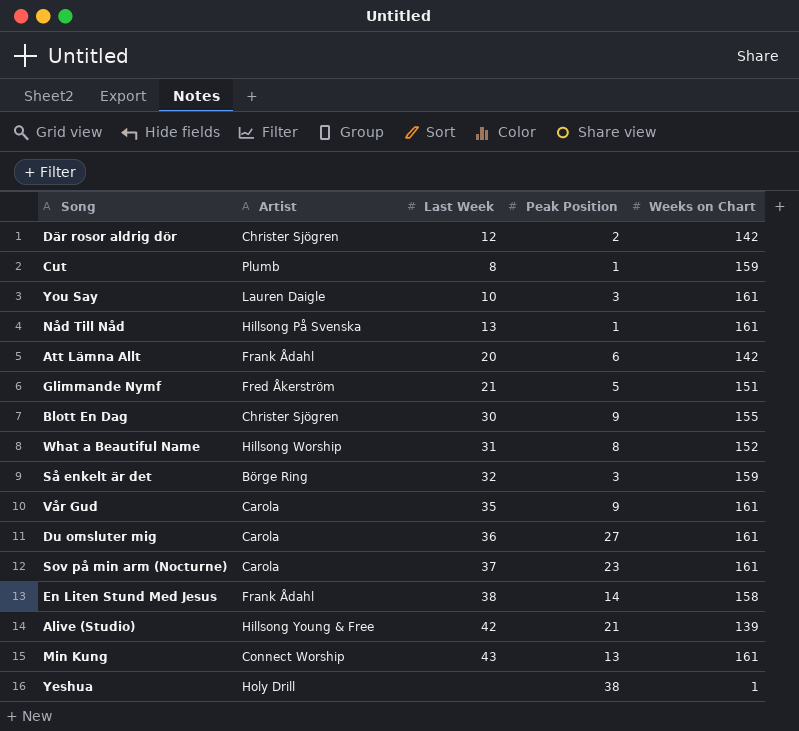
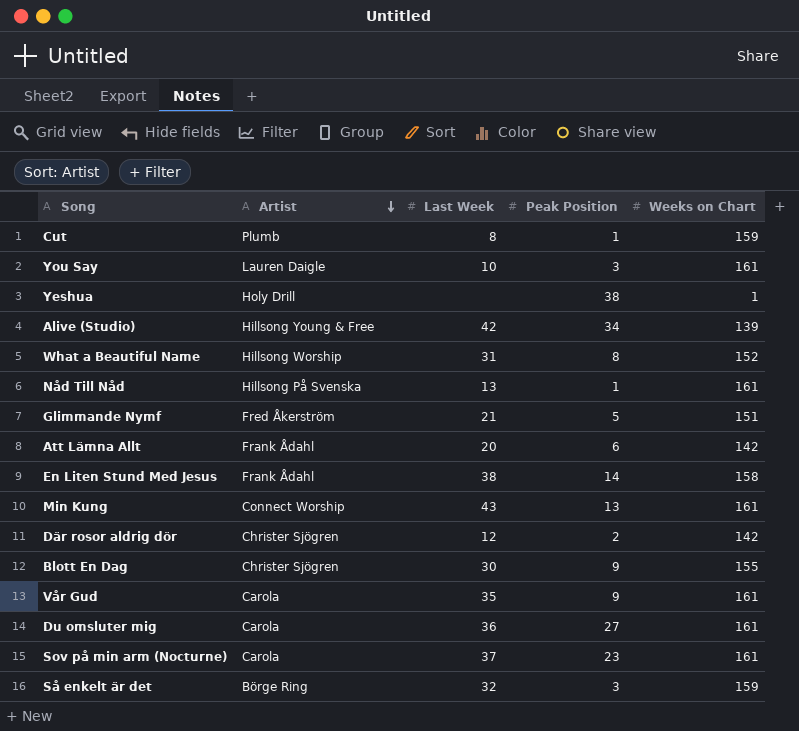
row order: none -> Artist descending
Alive (Studio) | Peak Position: 21 -> 34

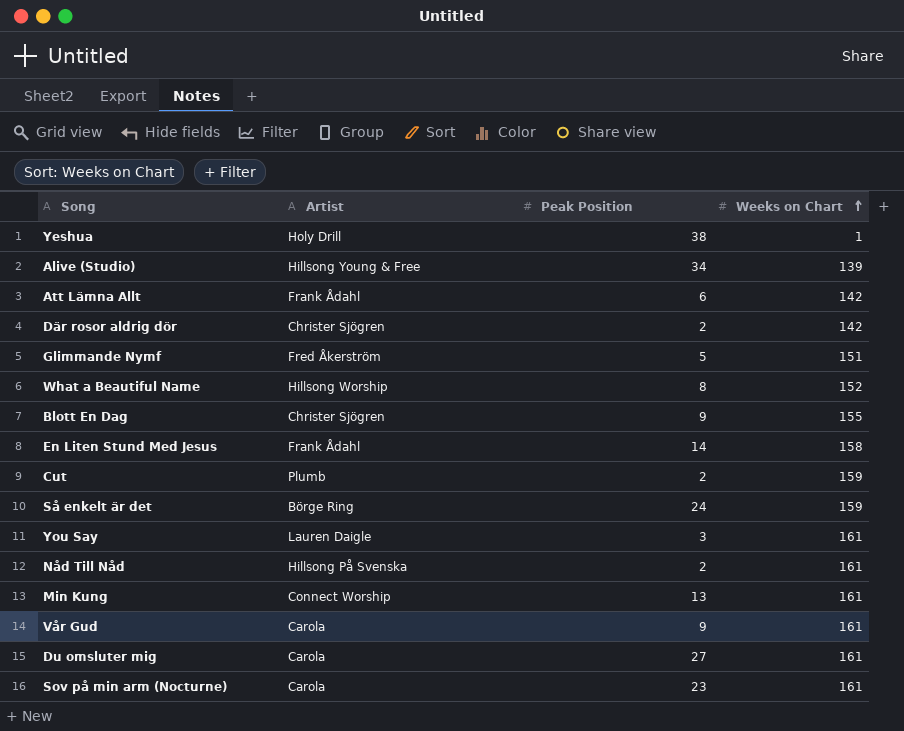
row order: Artist descending -> Weeks on Chart ascending
column Last Week | position: 3 -> none
Cut | Peak Position: 1 -> 2
Så enkelt är det | Peak Position: 3 -> 24
Nåd Till Nåd | Peak Position: 1 -> 2

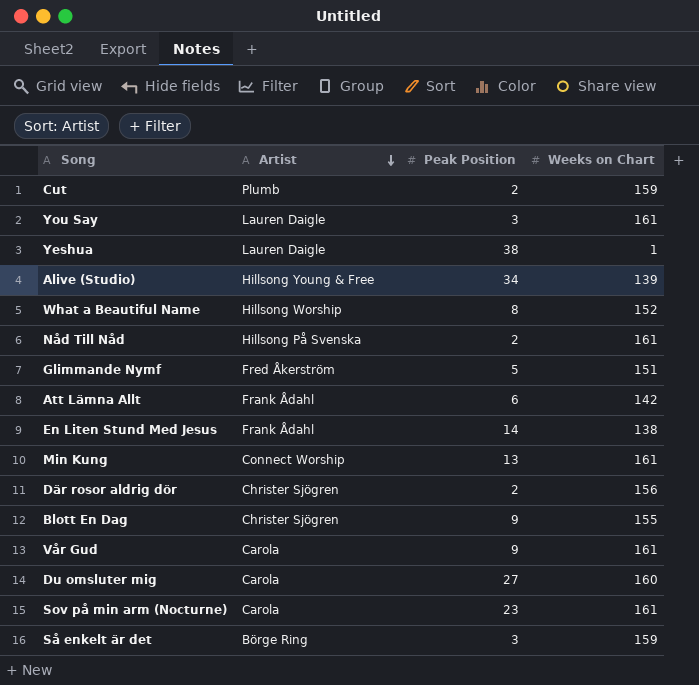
row order: Weeks on Chart ascending -> Artist descending
Yeshua | Artist: Holy Drill -> Lauren Daigle
En Liten Stund Med Jesus | Weeks on Chart: 158 -> 138
Där rosor aldrig dör | Weeks on Chart: 142 -> 156
Du omsluter mig | Weeks on Chart: 161 -> 160
Så enkelt är det | Peak Position: 24 -> 3

